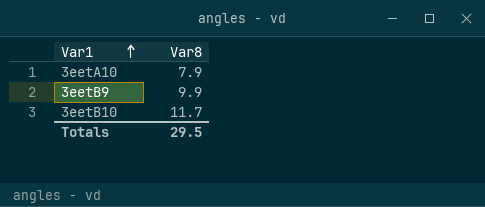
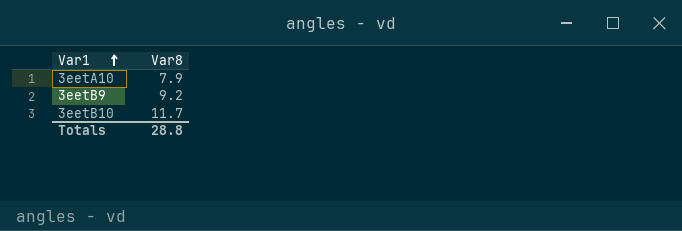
3eetB9 | Var8: 9.9 -> 9.2
Totals | Var8: 29.5 -> 28.8

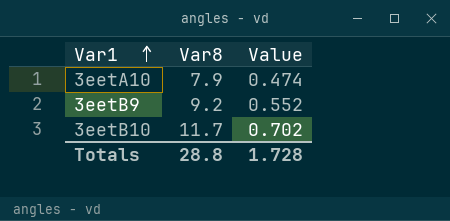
column Value | formula: none -> [Var8] * 0.06

